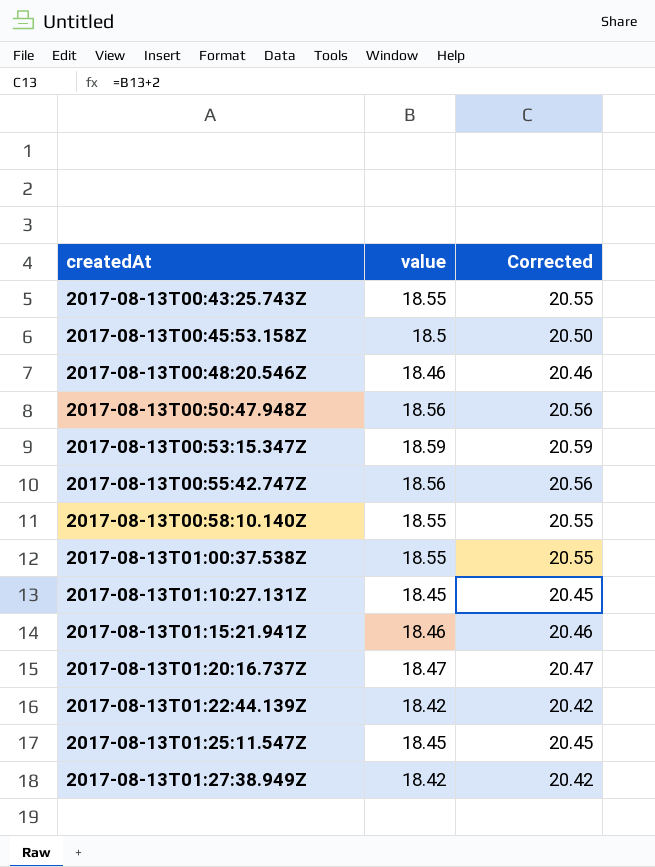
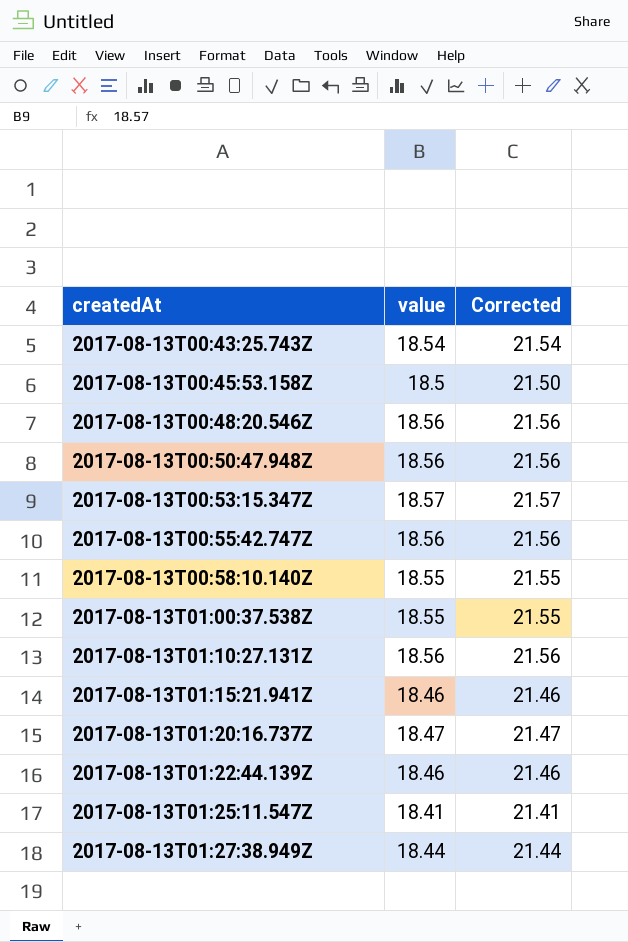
column Corrected | formula: [value] + 2 -> [value] + 3
2017-08-13T00:43:25.743Z | value: 18.55 -> 18.54
2017-08-13T00:48:20.546Z | value: 18.46 -> 18.56
2017-08-13T00:53:15.347Z | value: 18.59 -> 18.57
2017-08-13T01:10:27.131Z | value: 18.45 -> 18.56
2017-08-13T01:22:44.139Z | value: 18.42 -> 18.46
2017-08-13T01:25:11.547Z | value: 18.45 -> 18.41
2017-08-13T01:27:38.949Z | value: 18.42 -> 18.44

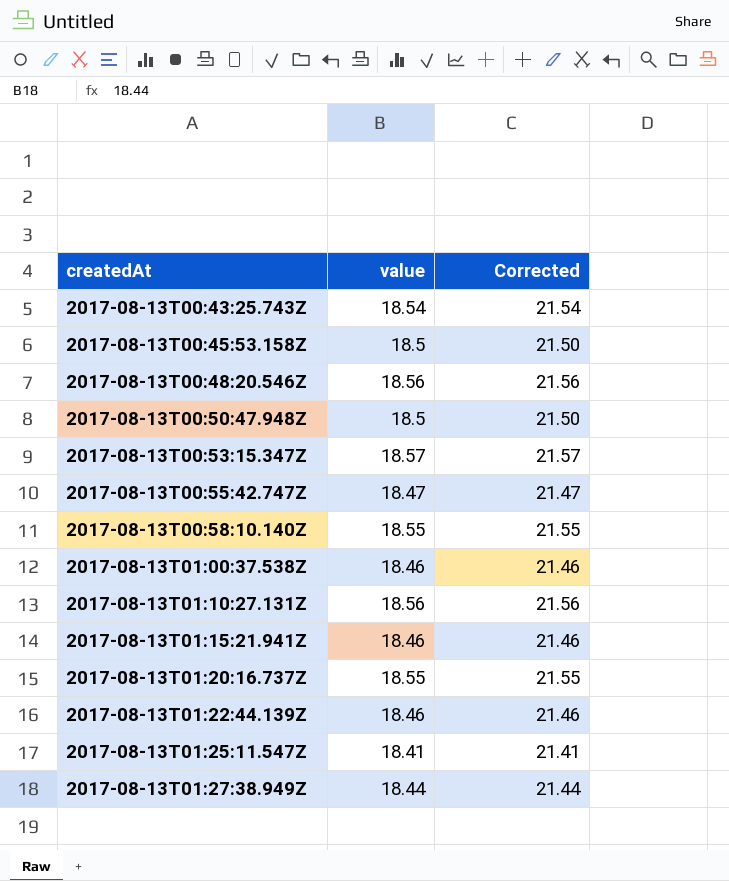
2017-08-13T00:50:47.948Z | value: 18.56 -> 18.5
2017-08-13T00:50:47.948Z | Corrected: 21.56 -> 21.50
2017-08-13T00:55:42.747Z | value: 18.56 -> 18.47
2017-08-13T00:55:42.747Z | Corrected: 21.56 -> 21.47
2017-08-13T01:00:37.538Z | value: 18.55 -> 18.46
2017-08-13T01:00:37.538Z | Corrected: 21.55 -> 21.46
2017-08-13T01:20:16.737Z | value: 18.47 -> 18.55
2017-08-13T01:20:16.737Z | Corrected: 21.47 -> 21.55

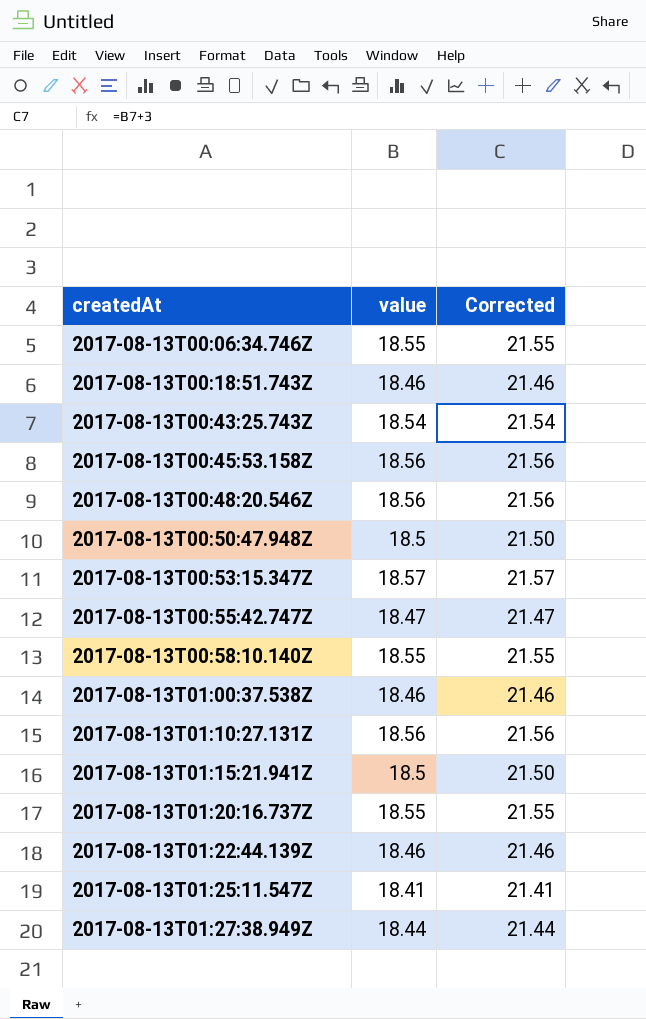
row 2017-08-13T00:06:34.746Z: none -> 18.55 | 21.55
row 2017-08-13T00:18:51.743Z: none -> 18.46 | 21.46
2017-08-13T00:45:53.158Z | value: 18.5 -> 18.56
2017-08-13T00:45:53.158Z | Corrected: 21.50 -> 21.56
2017-08-13T01:15:21.941Z | value: 18.46 -> 18.5
2017-08-13T01:15:21.941Z | Corrected: 21.46 -> 21.50

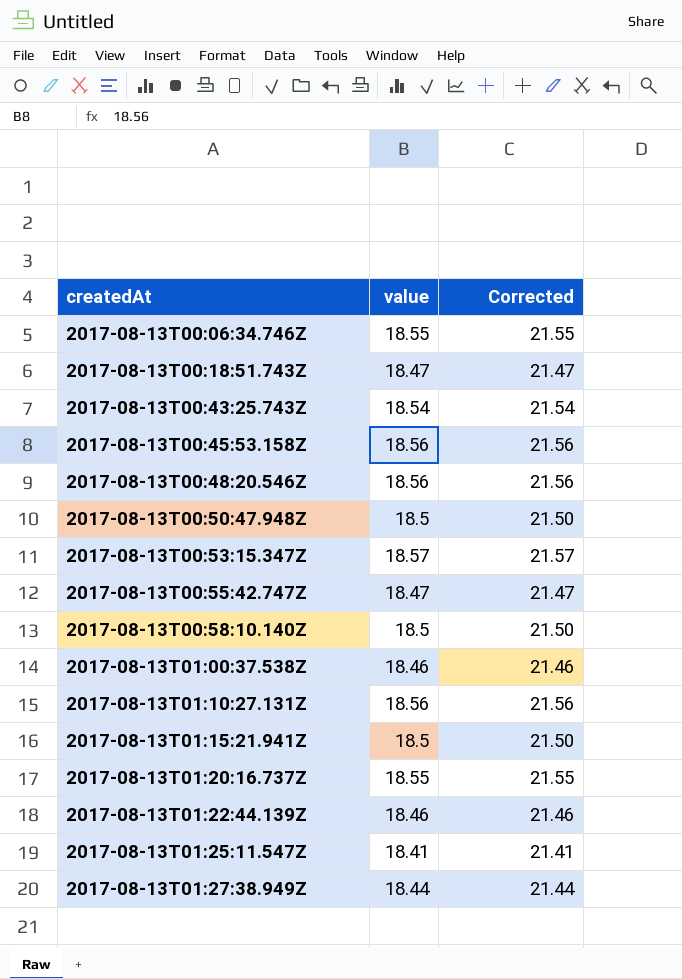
2017-08-13T00:18:51.743Z | value: 18.46 -> 18.47
2017-08-13T00:18:51.743Z | Corrected: 21.46 -> 21.47
2017-08-13T00:58:10.140Z | value: 18.55 -> 18.5
2017-08-13T00:58:10.140Z | Corrected: 21.55 -> 21.50

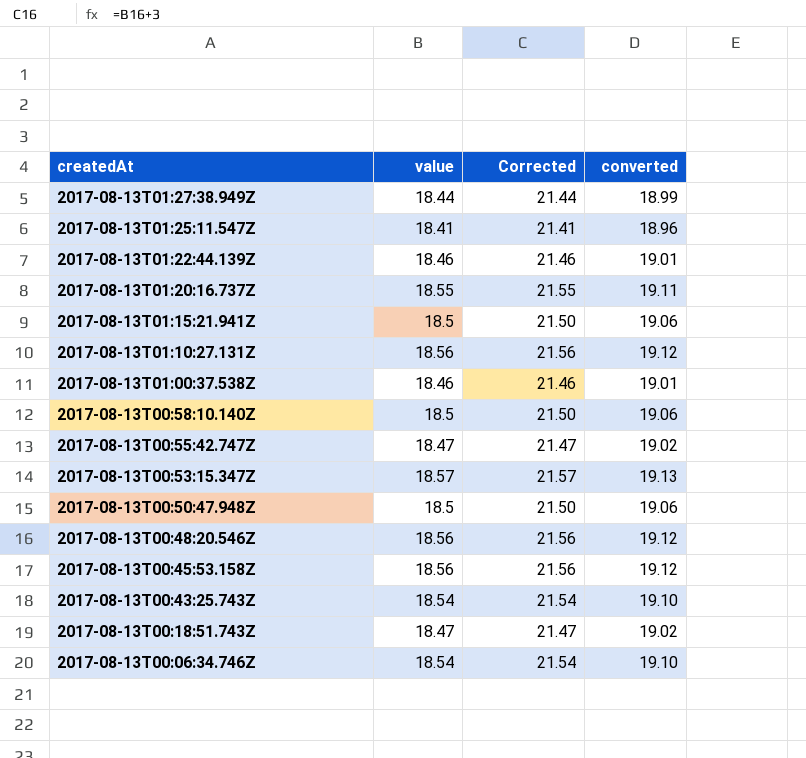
row order: createdAt ascending -> createdAt descending
column converted | formula: none -> [value] * 1.03
2017-08-13T00:06:34.746Z | value: 18.55 -> 18.54
2017-08-13T00:06:34.746Z | Corrected: 21.55 -> 21.54

